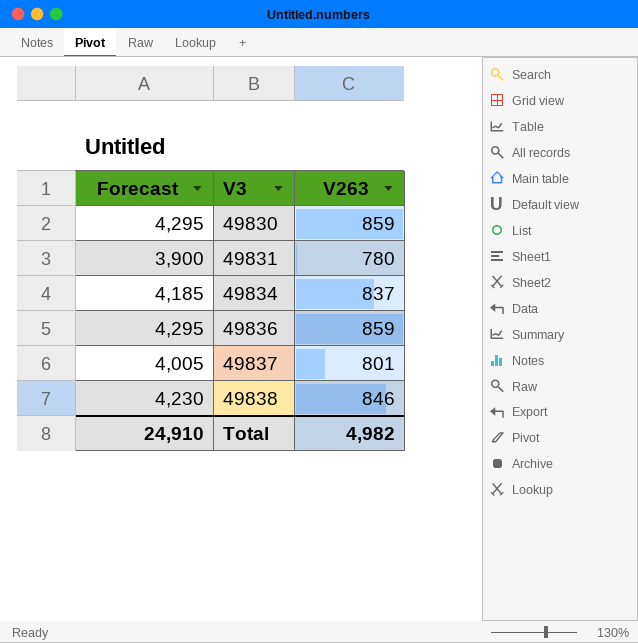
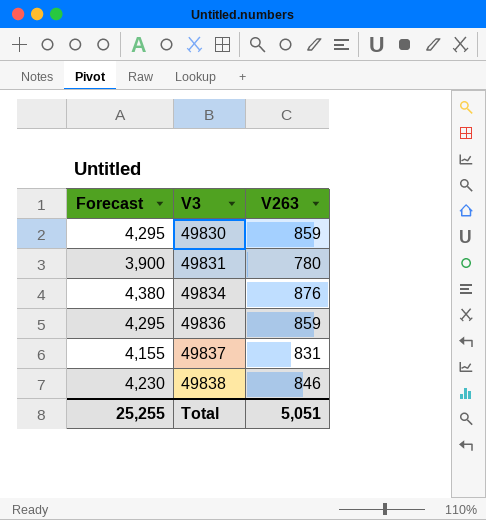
49834 | Forecast: 4,185 -> 4,380
49834 | V263: 837 -> 876
49837 | Forecast: 4,005 -> 4,155
49837 | V263: 801 -> 831
Total | Forecast: 24,910 -> 25,255
Total | V263: 4,982 -> 5,051

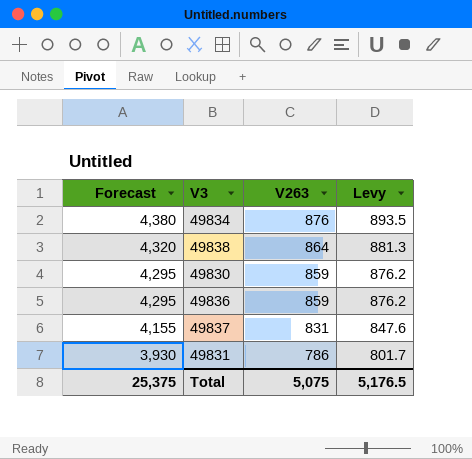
row order: V3 ascending -> Forecast descending
column Levy | formula: none -> [V263] * 1.02
49838 | Forecast: 4,230 -> 4,320
49838 | V263: 846 -> 864
49831 | Forecast: 3,900 -> 3,930
49831 | V263: 780 -> 786
Total | Forecast: 25,255 -> 25,375
Total | V263: 5,051 -> 5,075

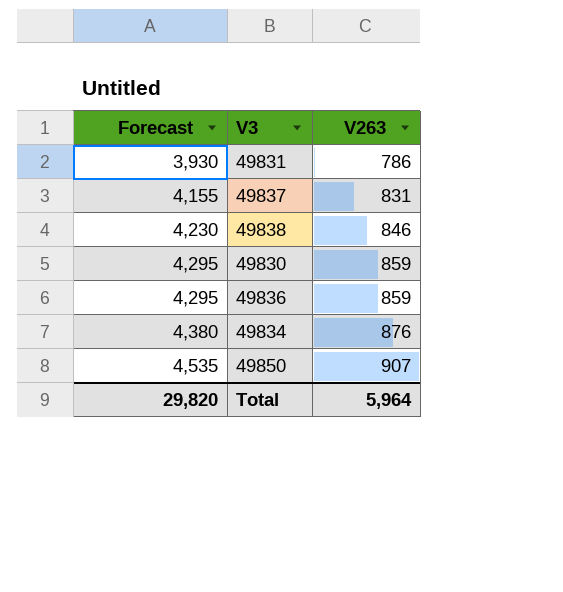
row order: Forecast descending -> Forecast ascending
column Levy | formula: [V263] * 1.02 -> none
49838 | Forecast: 4,320 -> 4,230
49838 | V263: 864 -> 846
row 49850: none -> 4,535 | 907
Total | Forecast: 25,375 -> 29,820
Total | V263: 5,075 -> 5,964

